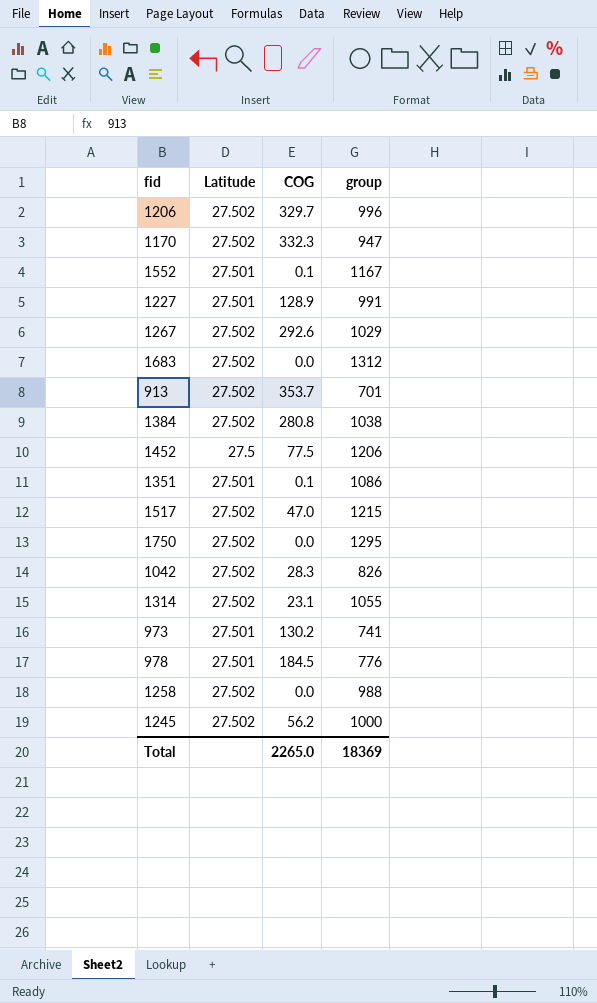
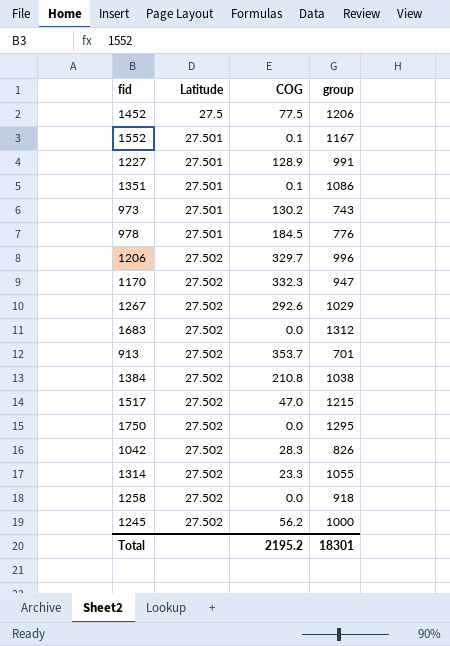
row order: none -> Latitude ascending
973 | group: 741 -> 743
1384 | COG: 280.8 -> 210.8
1314 | COG: 23.1 -> 23.3
1258 | group: 988 -> 918
Total | COG: 2265.0 -> 2195.2
Total | group: 18369 -> 18301

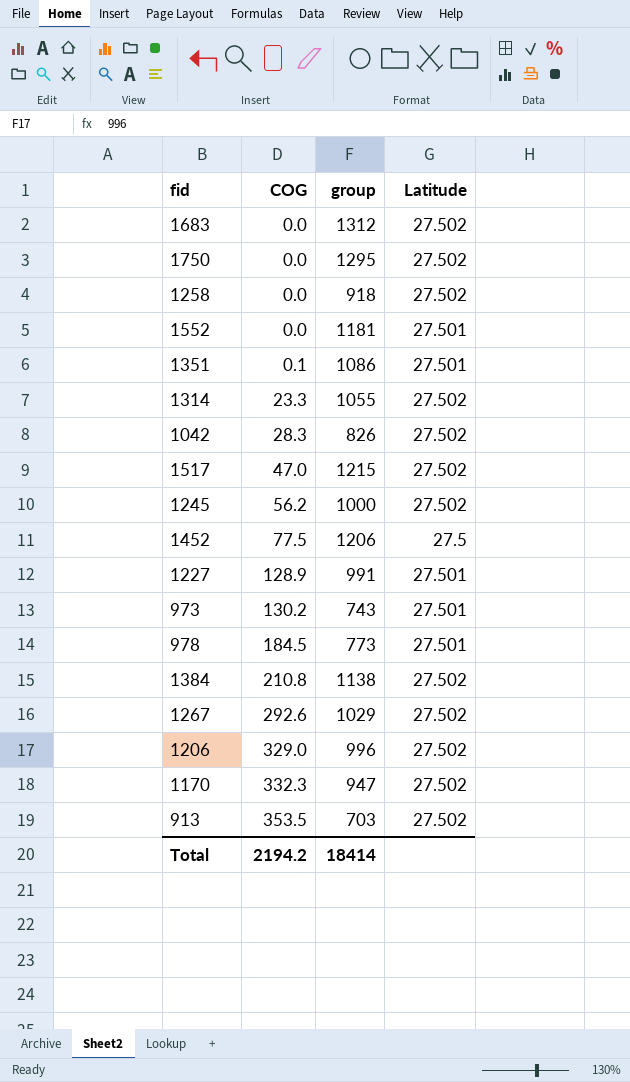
row order: Latitude ascending -> COG ascending
column Latitude | position: 2 -> 4
1552 | COG: 0.1 -> 0.0
1552 | group: 1167 -> 1181
978 | group: 776 -> 773
1384 | group: 1038 -> 1138
1206 | COG: 329.7 -> 329.0
913 | COG: 353.7 -> 353.5
913 | group: 701 -> 703
Total | COG: 2195.2 -> 2194.2
Total | group: 18301 -> 18414

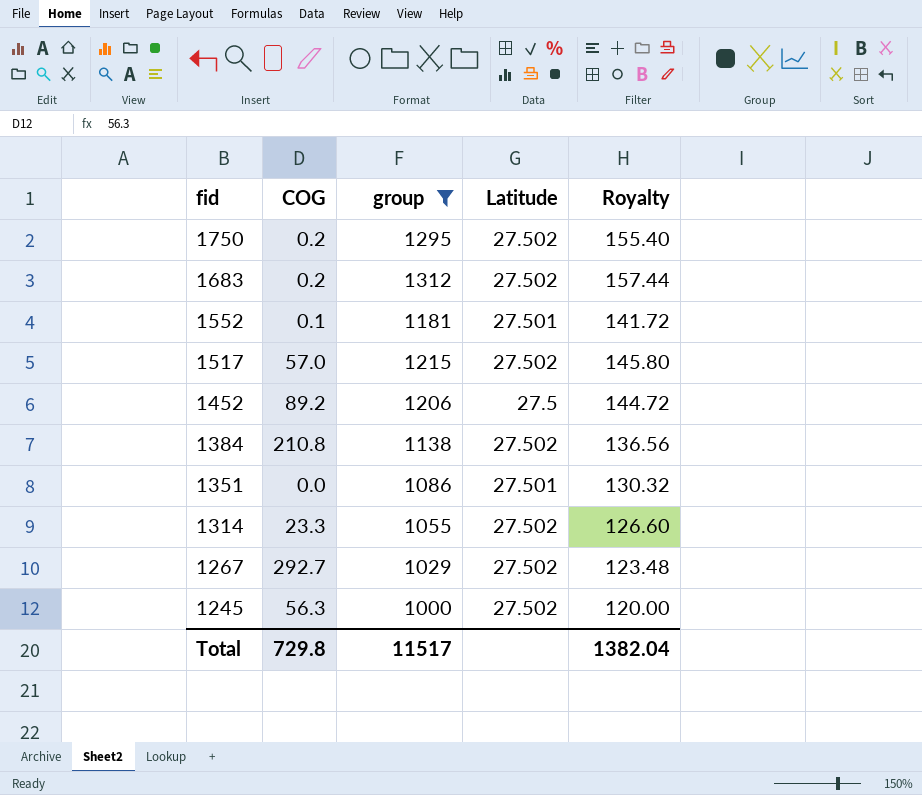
filter: none -> group >= 1000
row order: COG ascending -> fid descending
column Royalty | formula: none -> [group] * 0.12
1750 | COG: 0.0 -> 0.2
1683 | COG: 0.0 -> 0.2
1552 | COG: 0.0 -> 0.1
1517 | COG: 47.0 -> 57.0
1452 | COG: 77.5 -> 89.2
1351 | COG: 0.1 -> 0.0
1267 | COG: 292.6 -> 292.7
1245 | COG: 56.2 -> 56.3
Total | COG: 2194.2 -> 729.8
Total | group: 18414 -> 11517

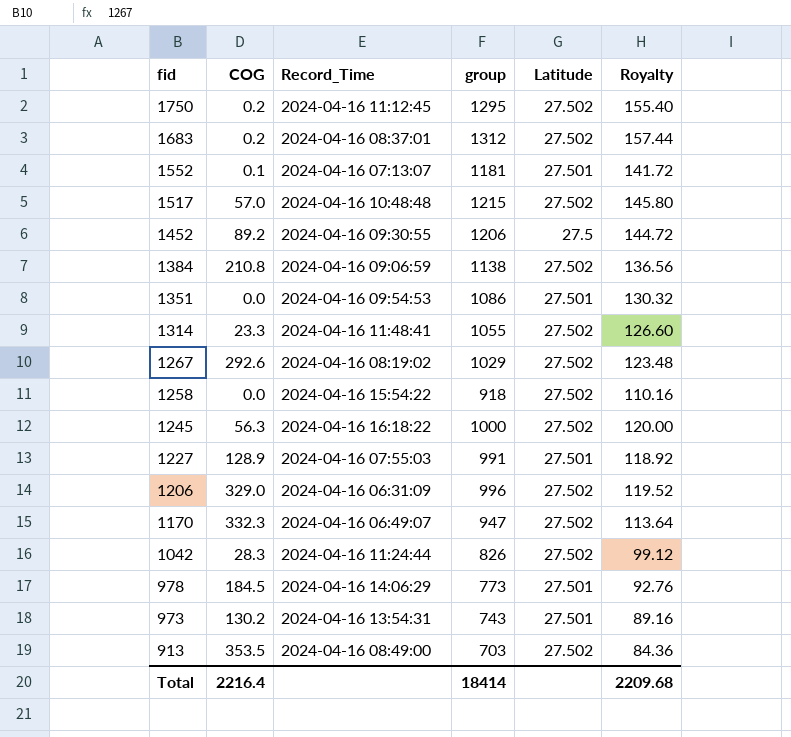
filter: group >= 1000 -> none
column Record_Time | position: none -> 3
1267 | COG: 292.7 -> 292.6
Total | COG: 729.8 -> 2216.4
Total | group: 11517 -> 18414
Total | Royalty: 1382.04 -> 2209.68

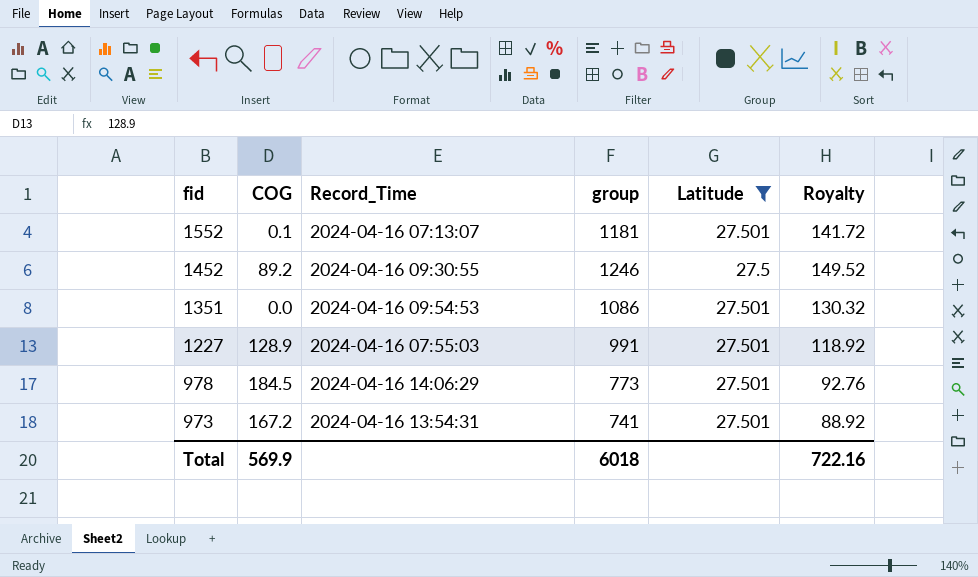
filter: none -> Latitude != 27.502
1452 | group: 1206 -> 1246
1452 | Royalty: 144.72 -> 149.52
973 | COG: 130.2 -> 167.2
973 | group: 743 -> 741
973 | Royalty: 89.16 -> 88.92
Total | COG: 2216.4 -> 569.9
Total | group: 18414 -> 6018
Total | Royalty: 2209.68 -> 722.16

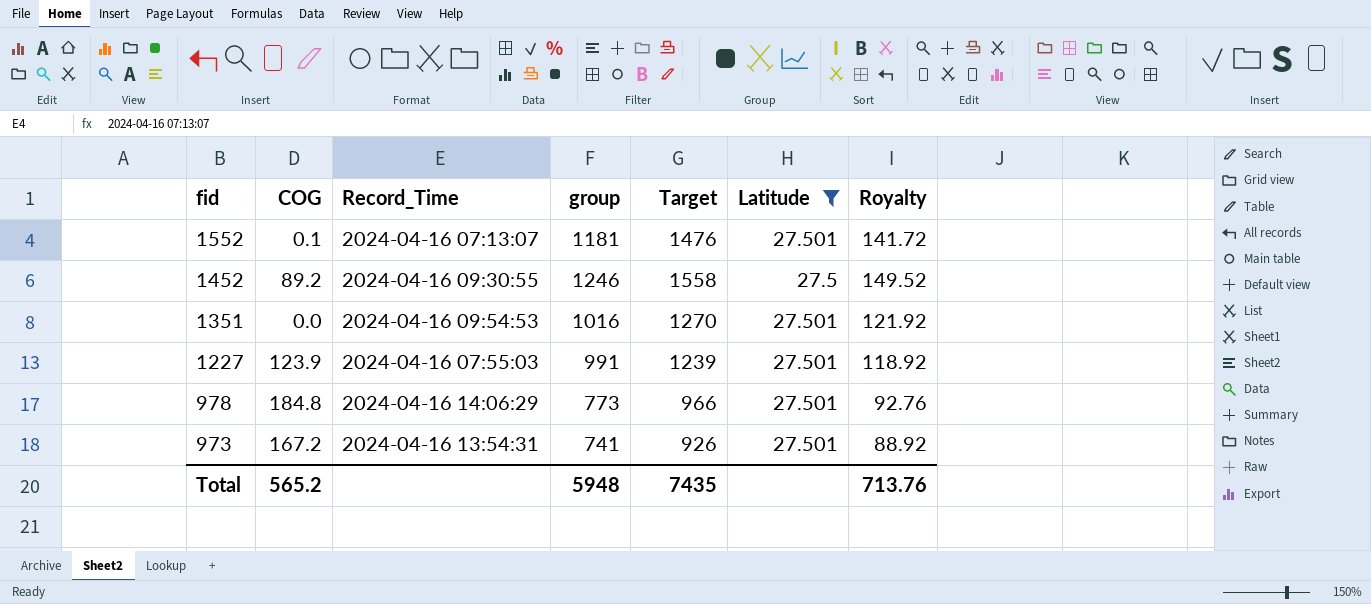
column Target | formula: none -> [group] * 1.25
1351 | group: 1086 -> 1016
1351 | Royalty: 130.32 -> 121.92
1227 | COG: 128.9 -> 123.9
978 | COG: 184.5 -> 184.8
Total | COG: 569.9 -> 565.2
Total | group: 6018 -> 5948
Total | Royalty: 722.16 -> 713.76

